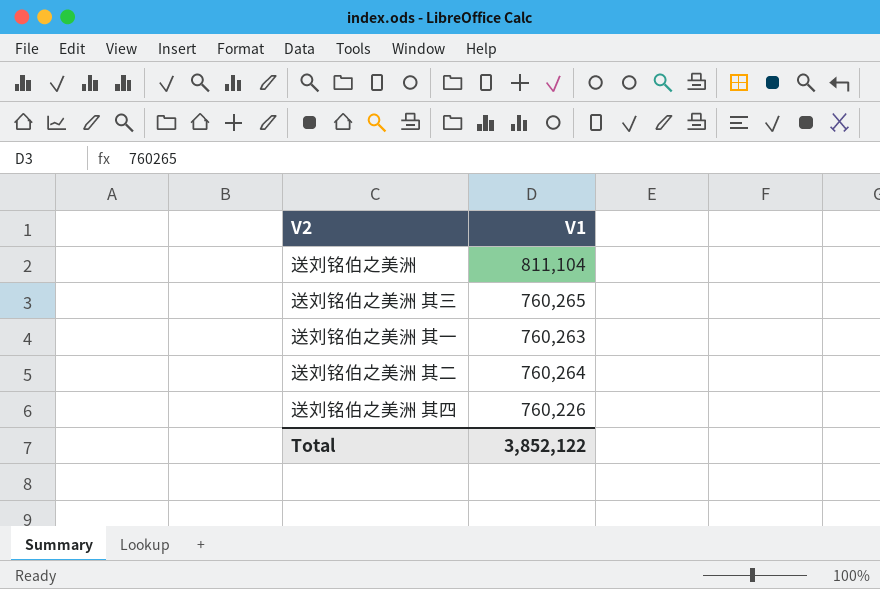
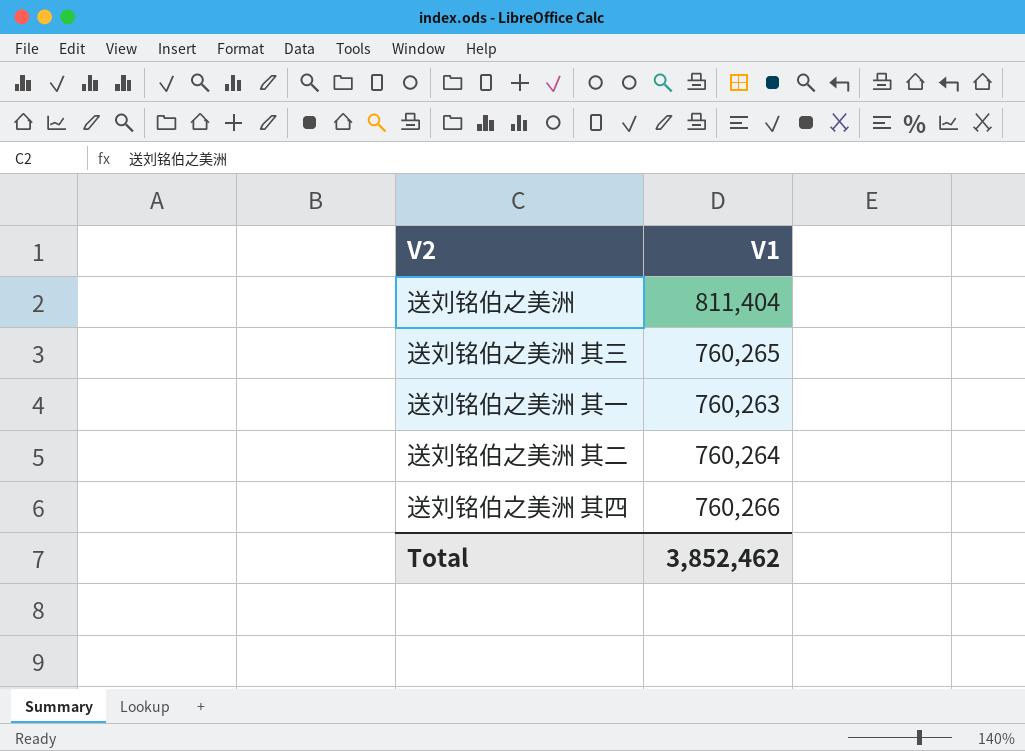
送刘铭伯之美洲 | V1: 811,104 -> 811,404
送刘铭伯之美洲 其四 | V1: 760,226 -> 760,266
Total | V1: 3,852,122 -> 3,852,462

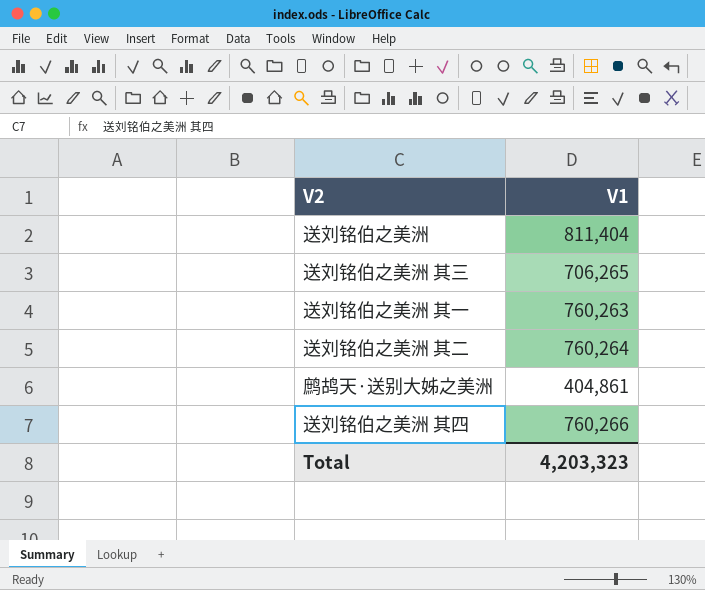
送刘铭伯之美洲 其三 | V1: 760,265 -> 706,265
row 鹧鸪天·送别大姊之美洲: none -> 404,861
Total | V1: 3,852,462 -> 4,203,323

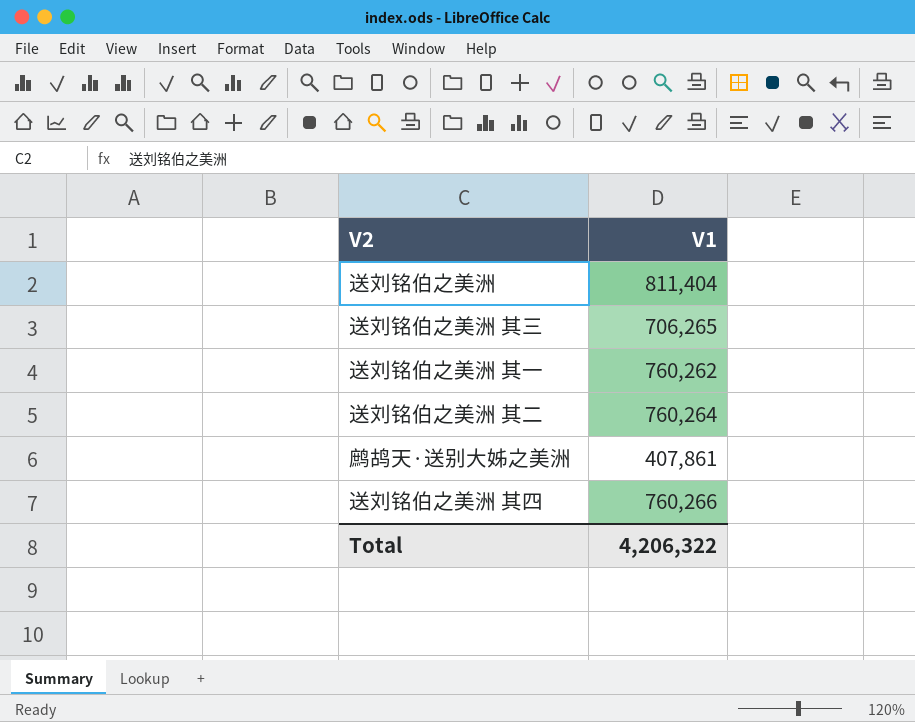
送刘铭伯之美洲 其一 | V1: 760,263 -> 760,262
鹧鸪天·送别大姊之美洲 | V1: 404,861 -> 407,861
Total | V1: 4,203,323 -> 4,206,322

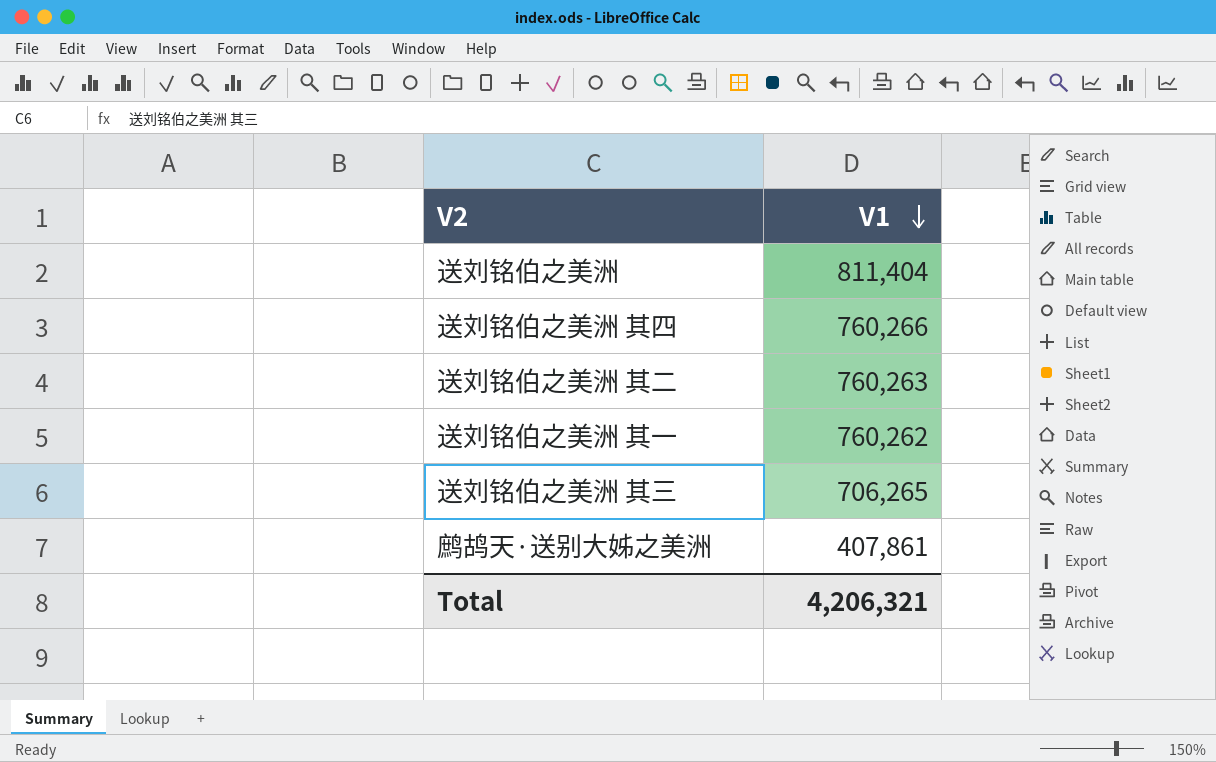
row order: none -> V1 descending
送刘铭伯之美洲 其二 | V1: 760,264 -> 760,263
Total | V1: 4,206,322 -> 4,206,321

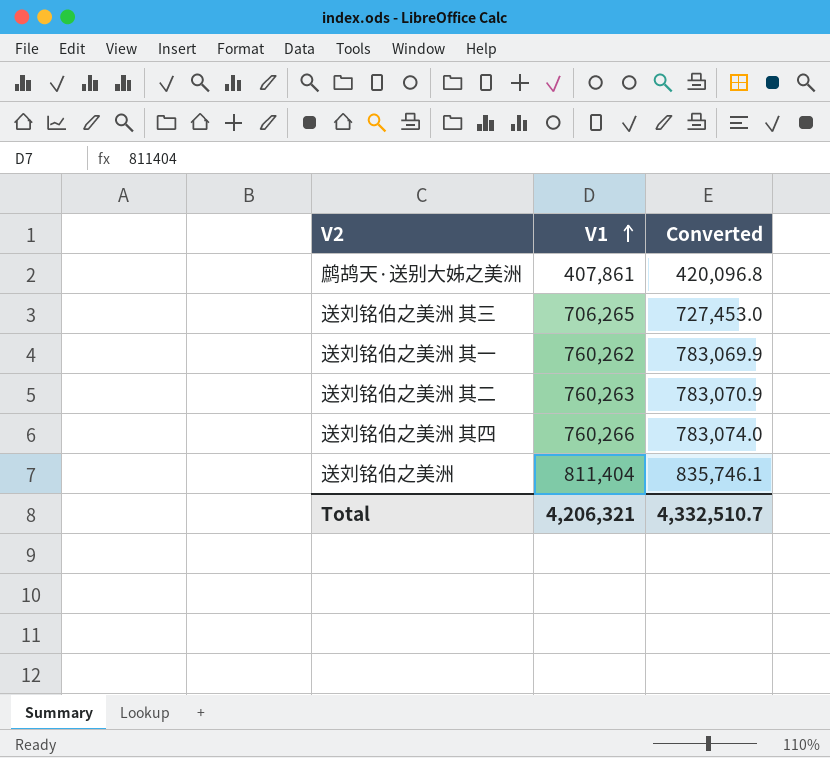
row order: V1 descending -> V1 ascending
column Converted | formula: none -> [V1] * 1.03

